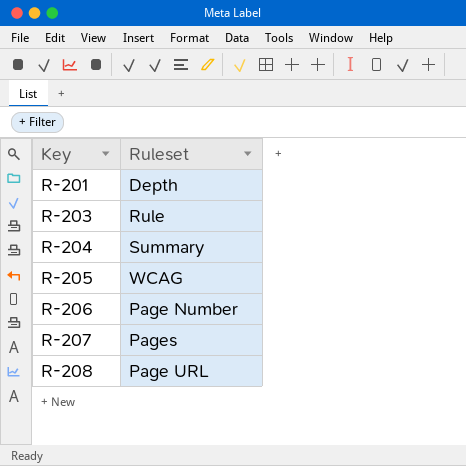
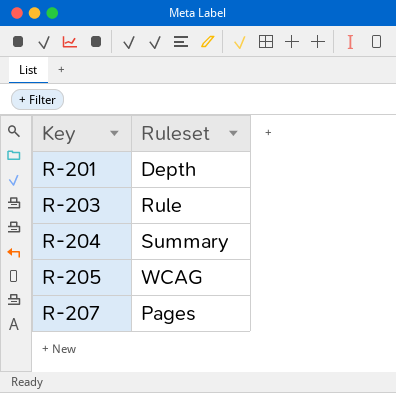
row R-206: Page Number -> none
row R-208: Page URL -> none

